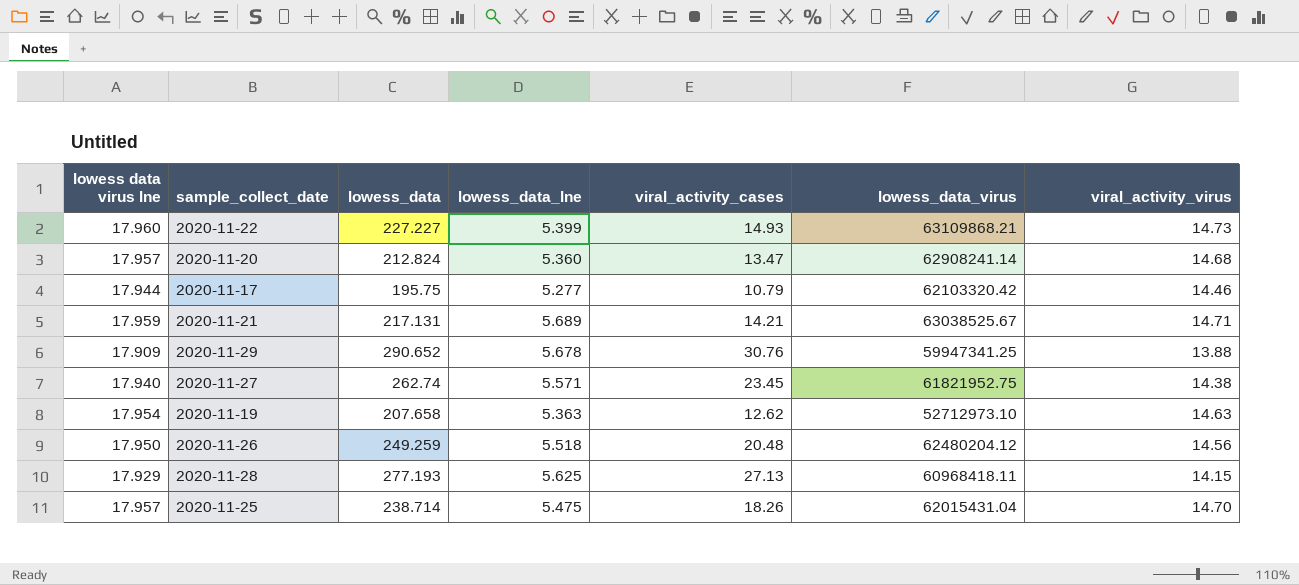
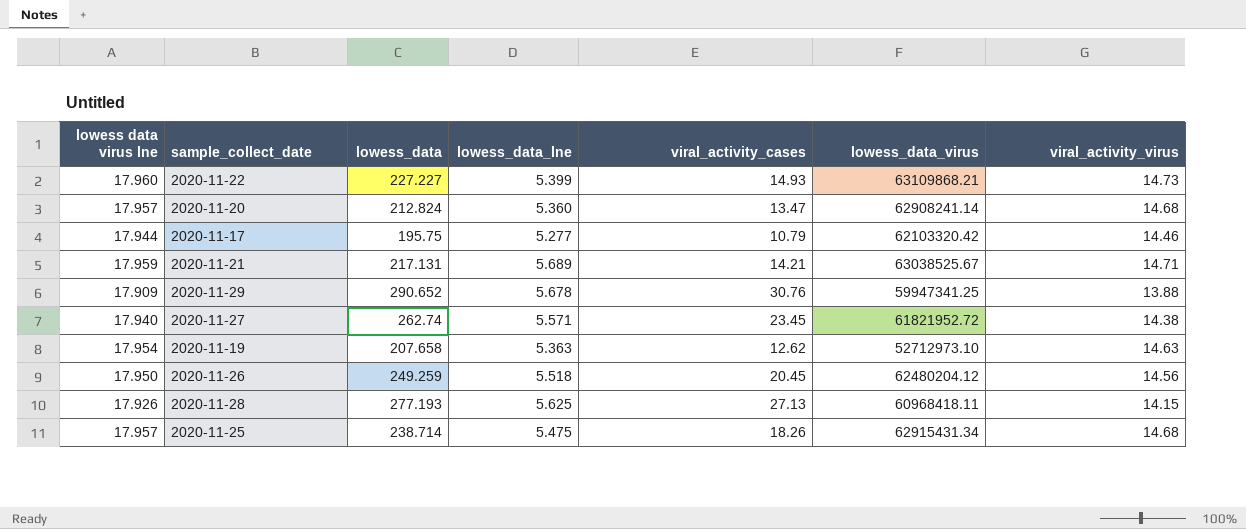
2020-11-27 | lowess_data_virus: 61821952.75 -> 61821952.72
2020-11-26 | viral_activity_cases: 20.48 -> 20.45
2020-11-28 | lowess data virus lne: 17.929 -> 17.926
2020-11-25 | lowess_data_virus: 62015431.04 -> 62915431.34
2020-11-25 | viral_activity_virus: 14.70 -> 14.68

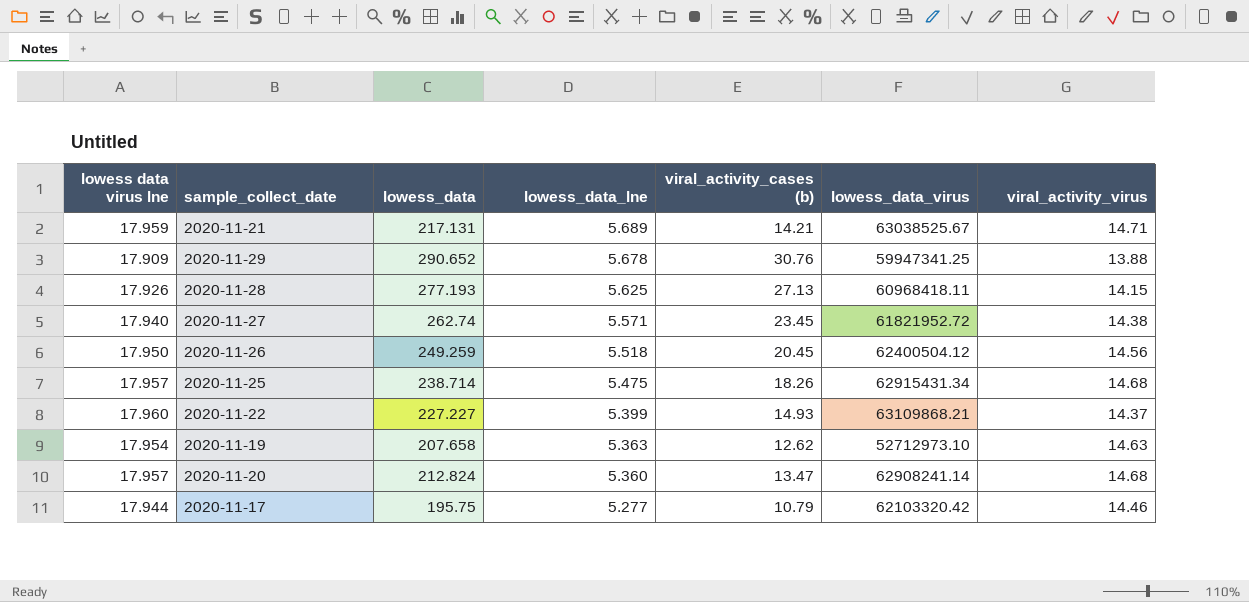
row order: none -> lowess_data_lne descending
column name: viral_activity_cases -> viral_activity_cases (b)
2020-11-26 | lowess_data_virus: 62480204.12 -> 62400504.12
2020-11-22 | viral_activity_virus: 14.73 -> 14.37

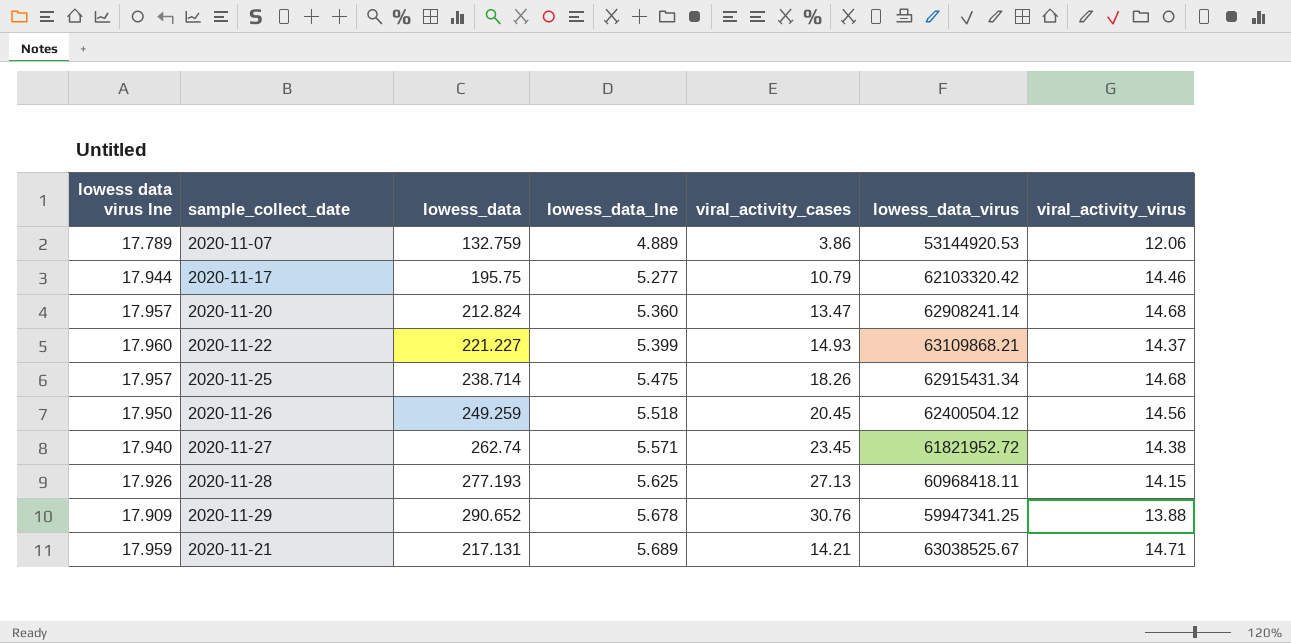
row order: lowess_data_lne descending -> lowess_data_lne ascending
column name: viral_activity_cases (b) -> viral_activity_cases
row 2020-11-19: 17.954 | 207.658 | 5.363 | 12.62 | 52712973.10 | 14.63 -> none
row 2020-11-07: none -> 17.789 | 132.759 | 4.889 | 3.86 | 53144920.53 | 12.06
2020-11-22 | lowess_data: 227.227 -> 221.227

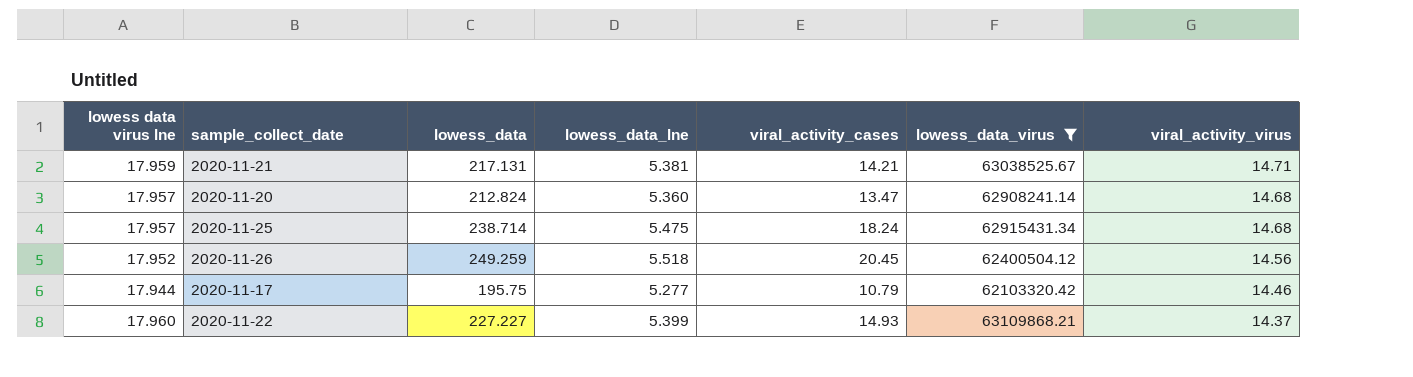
filter: none -> lowess_data_virus >= 62103320.42
row order: lowess_data_lne ascending -> viral_activity_virus descending
2020-11-21 | lowess_data_lne: 5.689 -> 5.381
2020-11-25 | viral_activity_cases: 18.26 -> 18.24
2020-11-26 | lowess data virus lne: 17.950 -> 17.952
2020-11-22 | lowess_data: 221.227 -> 227.227

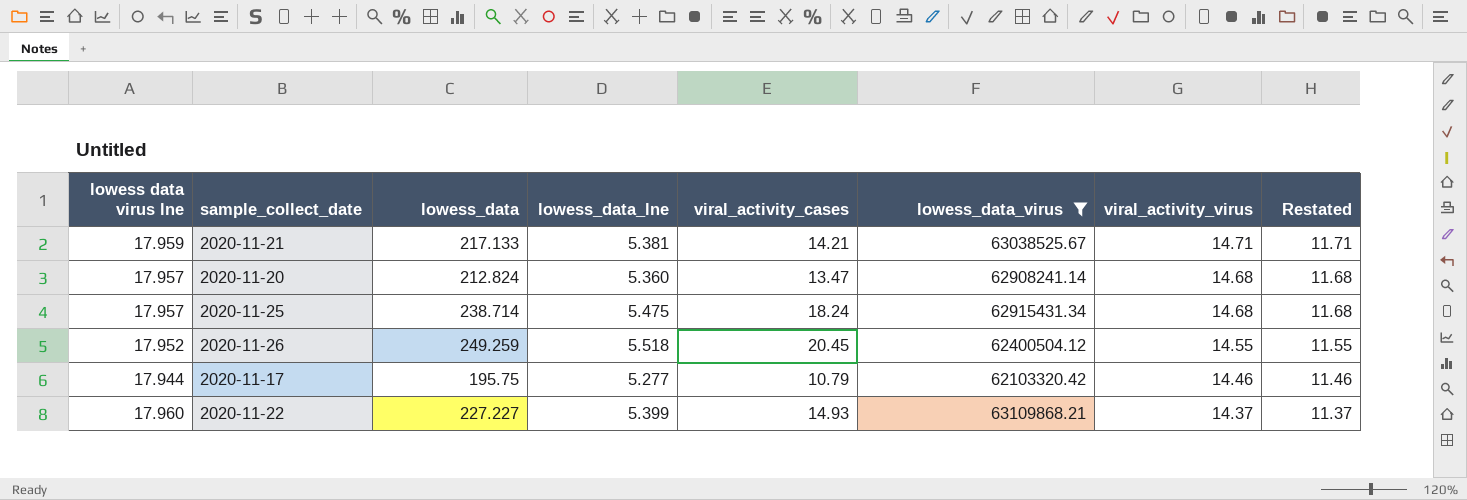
column Restated | formula: none -> [viral_activity_virus] - 3
2020-11-21 | lowess_data: 217.131 -> 217.133
2020-11-26 | viral_activity_virus: 14.56 -> 14.55

